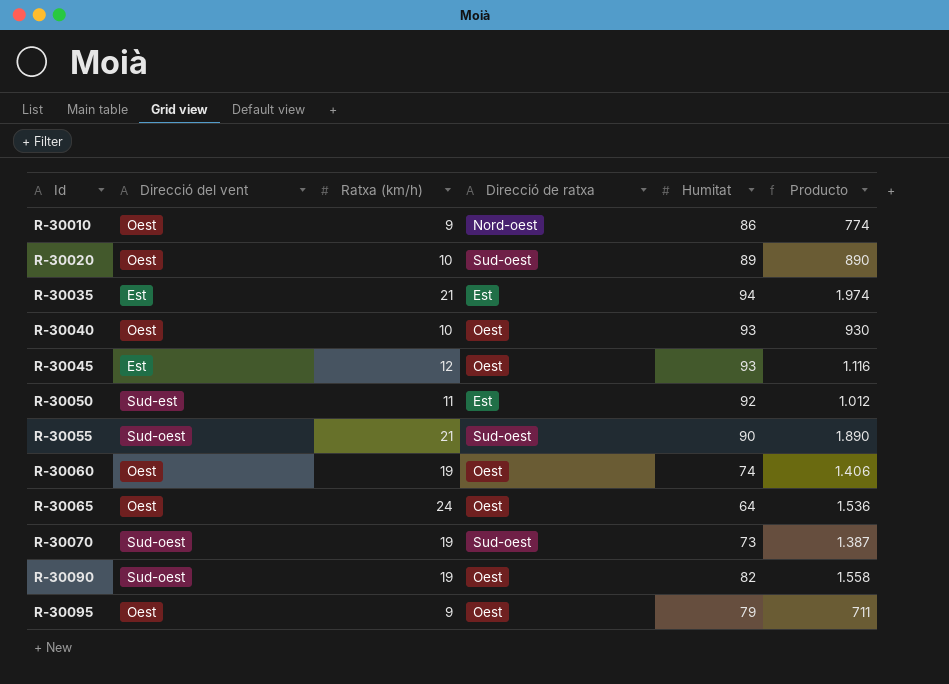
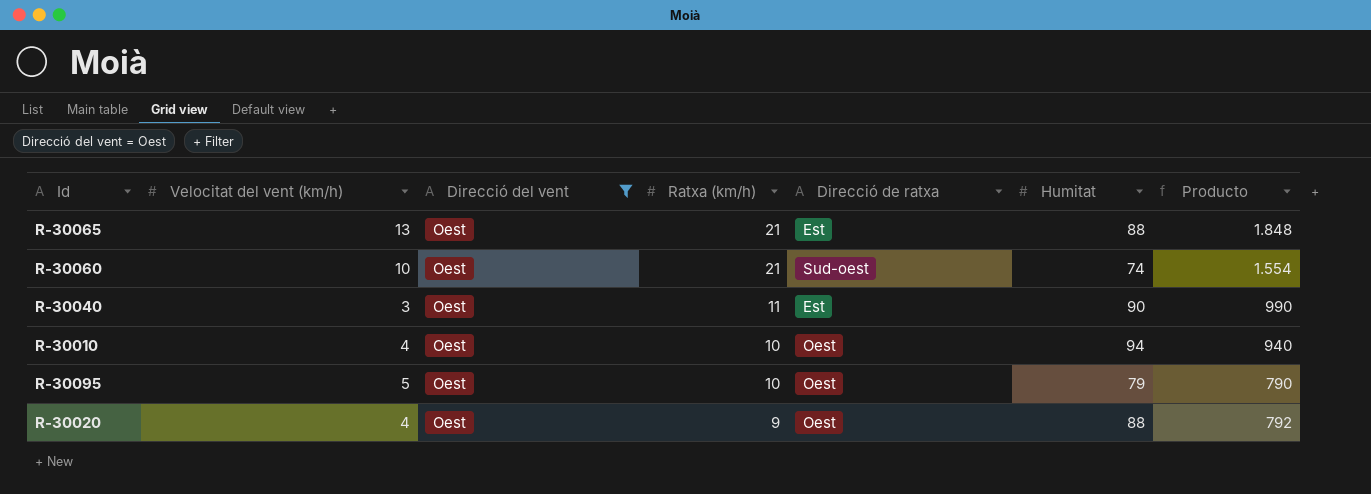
filter: none -> Direcció del vent = Oest
row order: Id ascending -> Ratxa (km/h) descending
column Velocitat del vent (km/h) | position: none -> 2
R-30065 | Ratxa (km/h): 24 -> 21
R-30065 | Direcció de ratxa: Oest -> Est
R-30065 | Humitat: 64 -> 88
R-30065 | Producto: 1.536 -> 1.848
R-30060 | Ratxa (km/h): 19 -> 21
R-30060 | Direcció de ratxa: Oest -> Sud-oest
R-30060 | Producto: 1.406 -> 1.554
R-30040 | Ratxa (km/h): 10 -> 11
R-30040 | Direcció de ratxa: Oest -> Est
R-30040 | Humitat: 93 -> 90
R-30040 | Producto: 930 -> 990
R-30010 | Ratxa (km/h): 9 -> 10
R-30010 | Direcció de ratxa: Nord-oest -> Oest
R-30010 | Humitat: 86 -> 94
R-30010 | Producto: 774 -> 940
R-30095 | Ratxa (km/h): 9 -> 10
R-30095 | Producto: 711 -> 790
R-30020 | Ratxa (km/h): 10 -> 9
R-30020 | Direcció de ratxa: Sud-oest -> Oest
R-30020 | Humitat: 89 -> 88
R-30020 | Producto: 890 -> 792

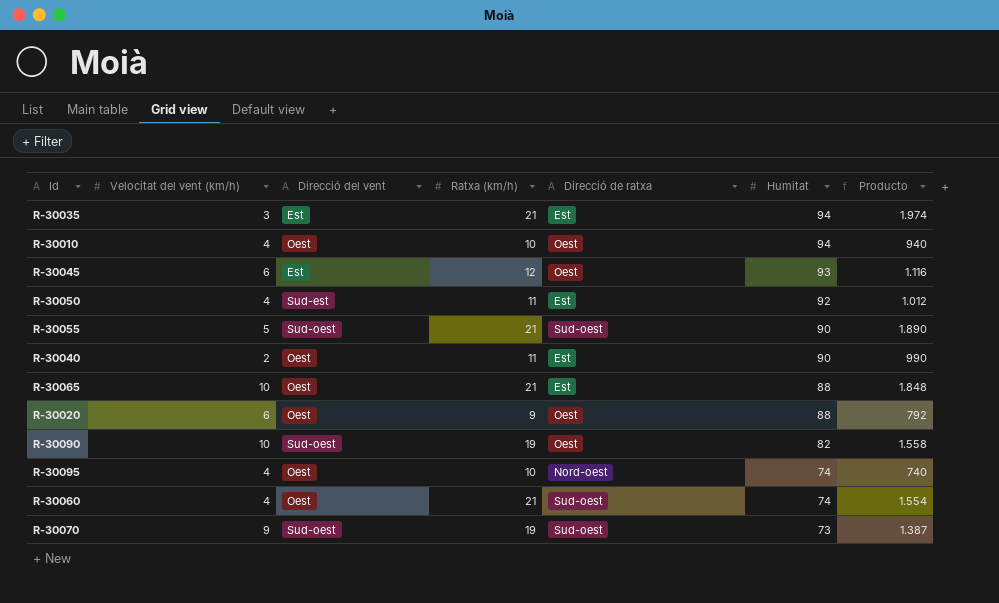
filter: Direcció del vent = Oest -> none
row order: Ratxa (km/h) descending -> Humitat descending
R-30040 | Velocitat del vent (km/h): 3 -> 2
R-30065 | Velocitat del vent (km/h): 13 -> 10
R-30020 | Velocitat del vent (km/h): 4 -> 6
R-30095 | Velocitat del vent (km/h): 5 -> 4
R-30095 | Direcció de ratxa: Oest -> Nord-oest
R-30095 | Humitat: 79 -> 74
R-30095 | Producto: 790 -> 740
R-30060 | Velocitat del vent (km/h): 10 -> 4

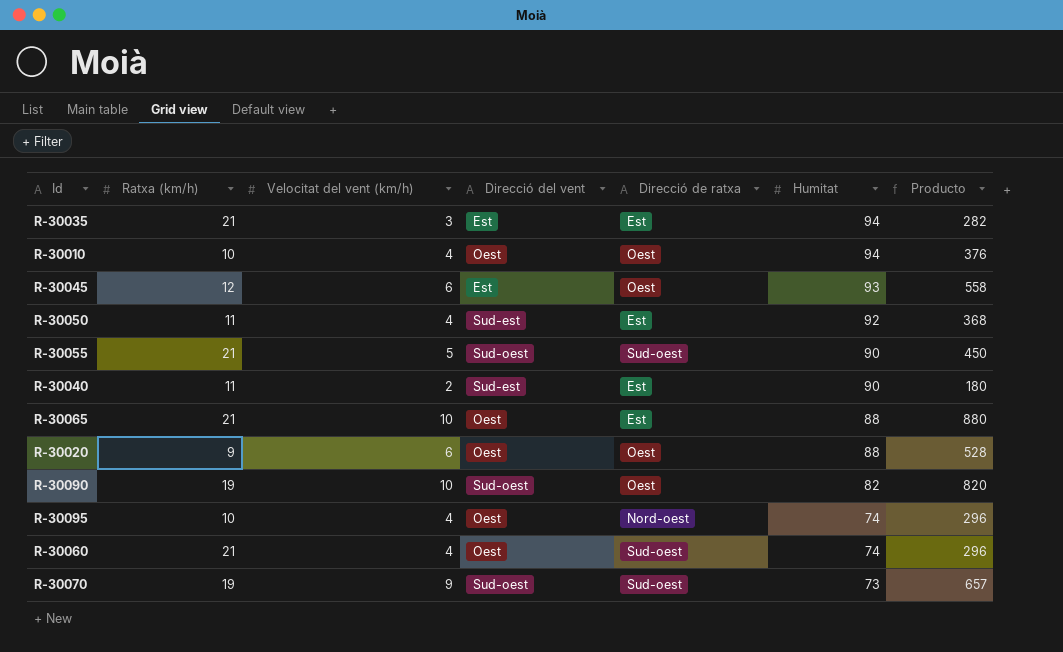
column Ratxa (km/h) | position: 4 -> 2
column Producto | formula: [Ratxa (km/h)] * [Humitat] -> [Velocitat del vent (km/h)] * [Humitat]
R-30040 | Direcció del vent: Oest -> Sud-est

